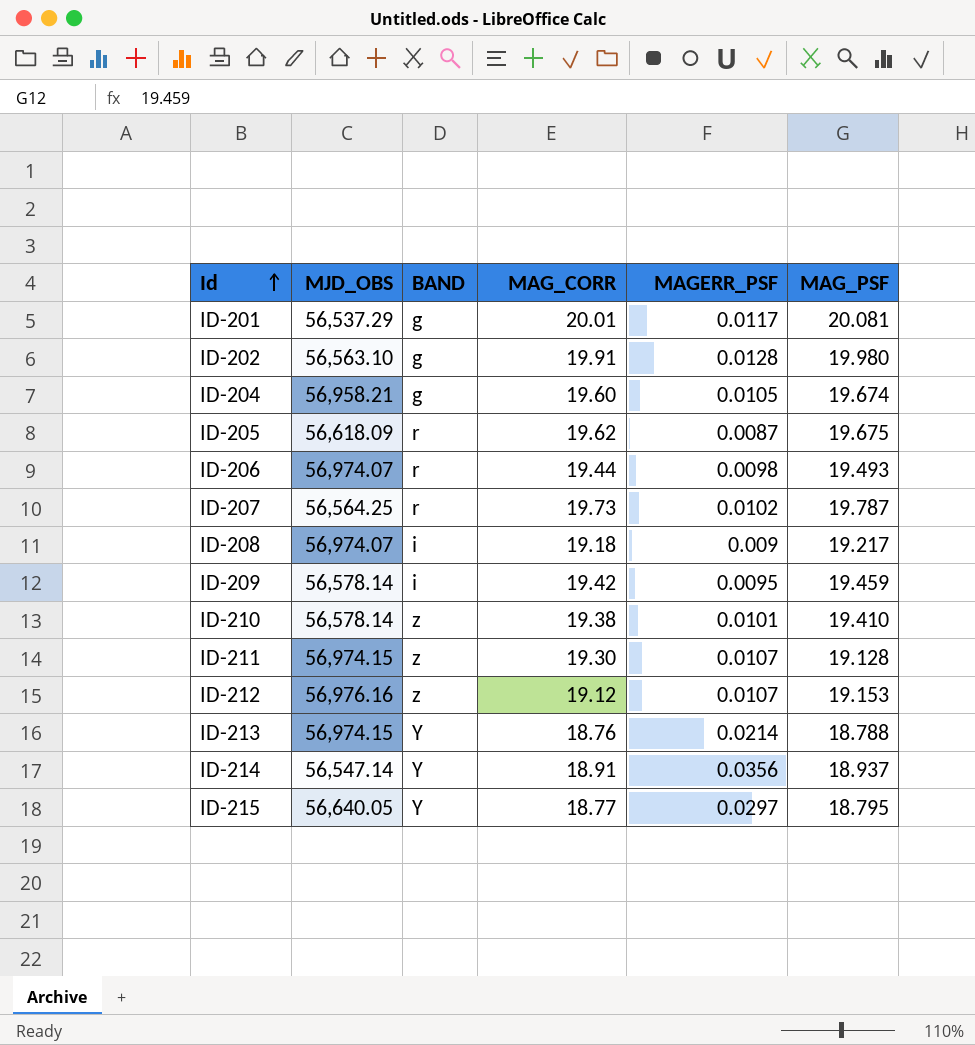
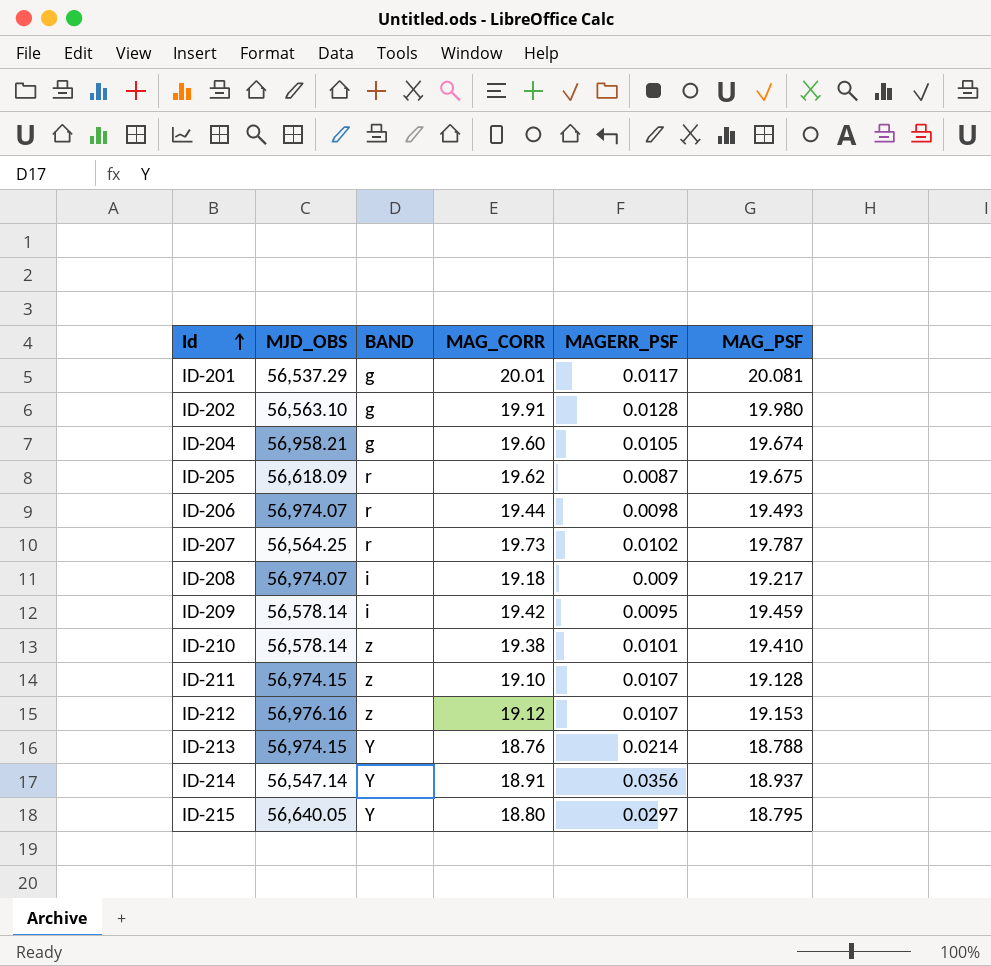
ID-211 | MAG_CORR: 19.30 -> 19.10
ID-215 | MAG_CORR: 18.77 -> 18.80

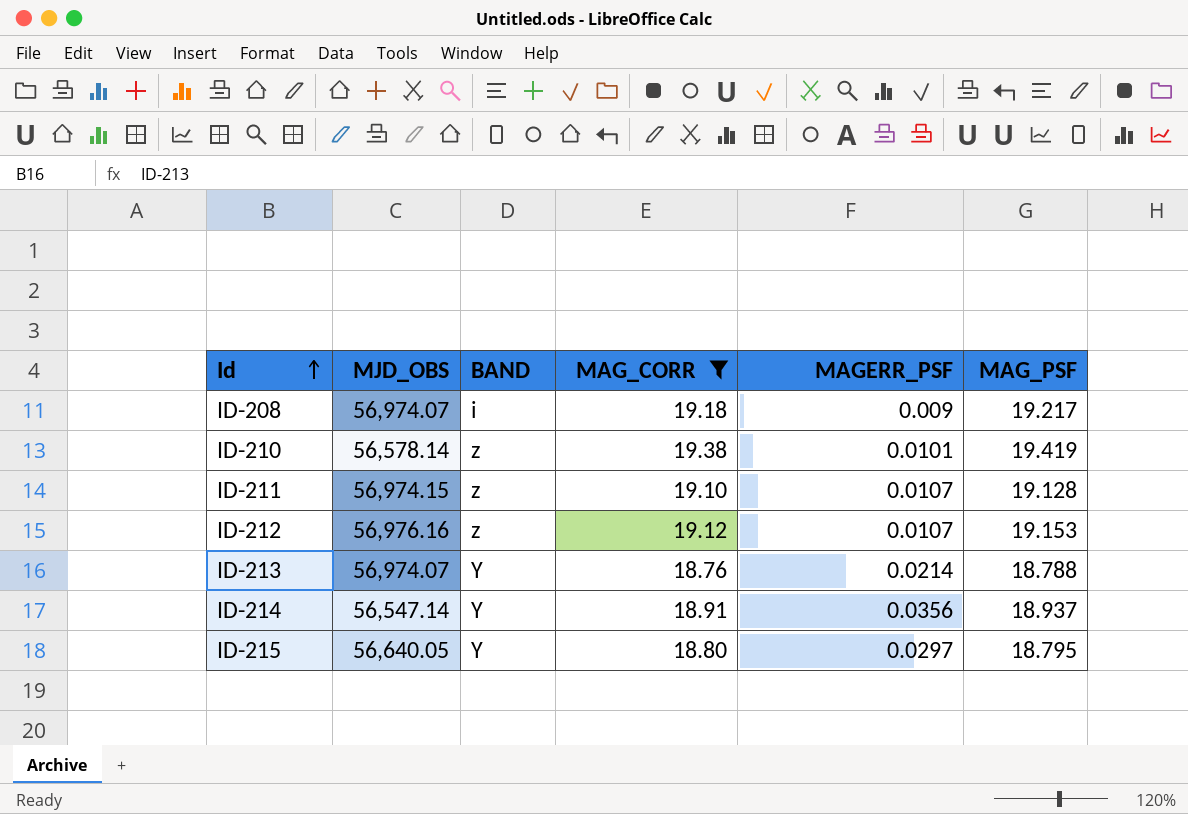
filter: none -> MAG_CORR <= 19.38
ID-210 | MAG_PSF: 19.410 -> 19.419
ID-213 | MJD_OBS: 56,974.15 -> 56,974.07

